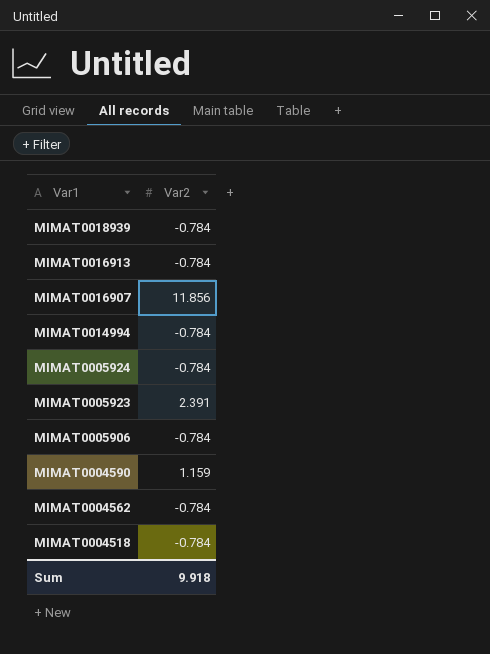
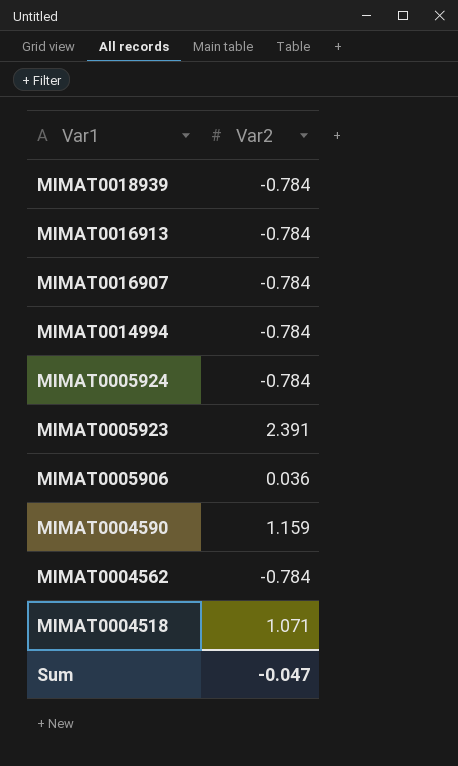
MIMAT0016907 | Var2: 11.856 -> -0.784
MIMAT0005906 | Var2: -0.784 -> 0.036
MIMAT0004518 | Var2: -0.784 -> 1.071
Sum | Var2: 9.918 -> -0.047

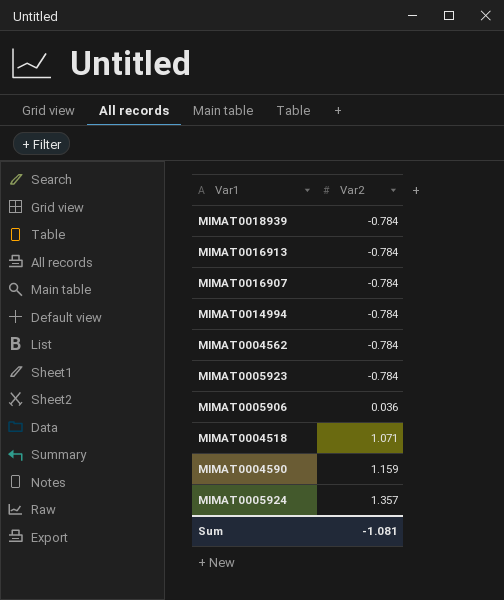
row order: Var1 descending -> Var2 ascending
MIMAT0005923 | Var2: 2.391 -> -0.784
MIMAT0005924 | Var2: -0.784 -> 1.357
Sum | Var2: -0.047 -> -1.081

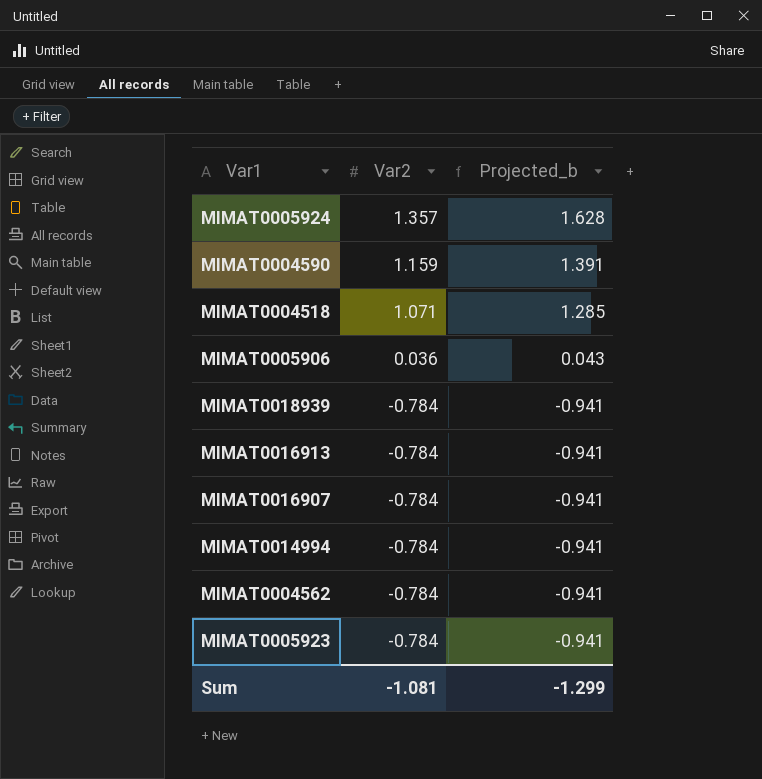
row order: Var2 ascending -> Var2 descending
column Projected_b | formula: none -> [Var2] * 1.2

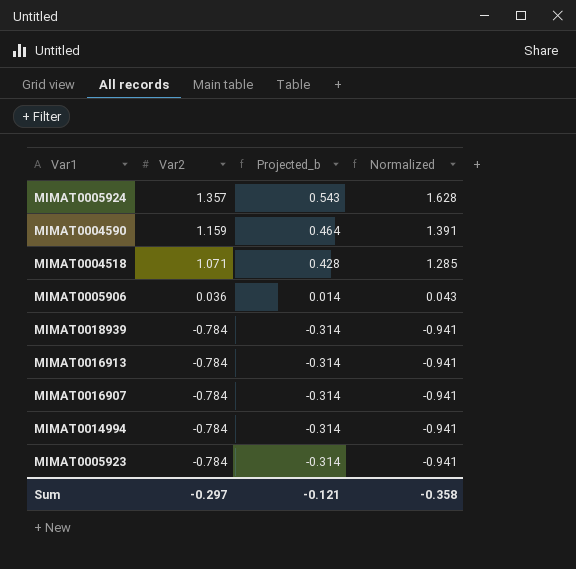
column Projected_b | formula: [Var2] * 1.2 -> [Var2] * 0.4
column Normalized | formula: none -> [Var2] * 1.2
row MIMAT0004562: -0.784 | -0.941 -> none
Sum | Var2: -1.081 -> -0.297
Sum | Projected_b: -1.299 -> -0.121

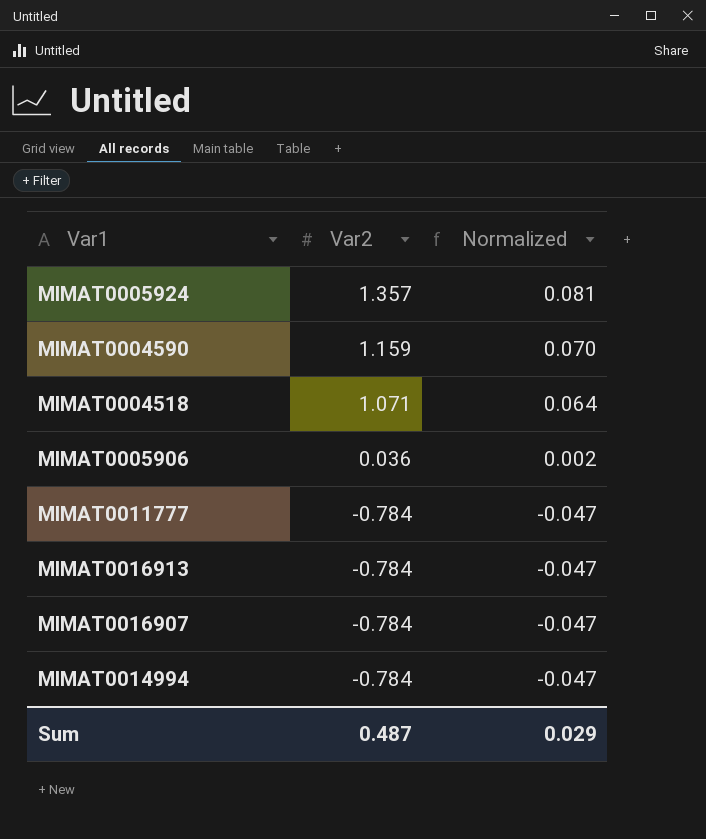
column Projected_b | formula: [Var2] * 0.4 -> none
column Normalized | formula: [Var2] * 1.2 -> [Var2] * 0.06
row MIMAT0018939: -0.784 | -0.314 | -0.941 -> none
row MIMAT0005923: -0.784 | -0.314 | -0.941 -> none
row MIMAT0011777: none -> -0.784 | -0.047
Sum | Var2: -0.297 -> 0.487
Sum | Normalized: -0.358 -> 0.029

